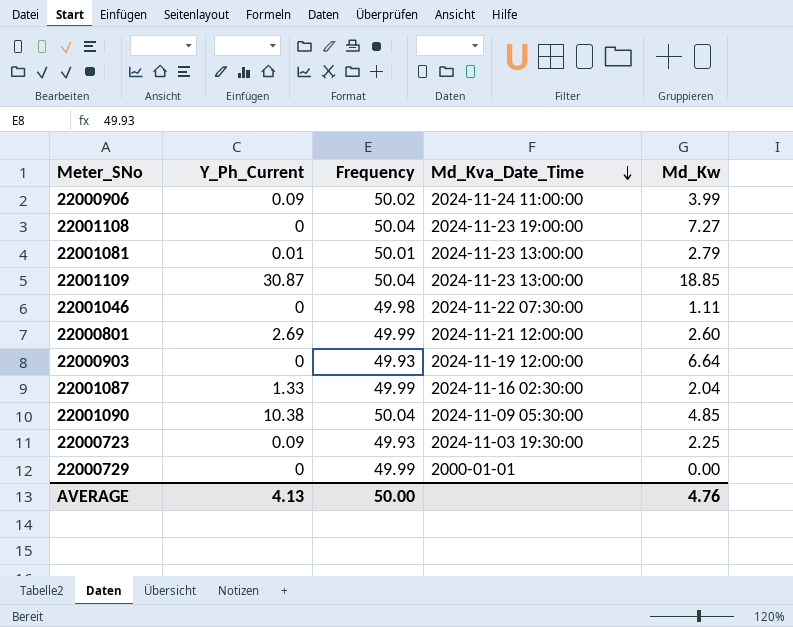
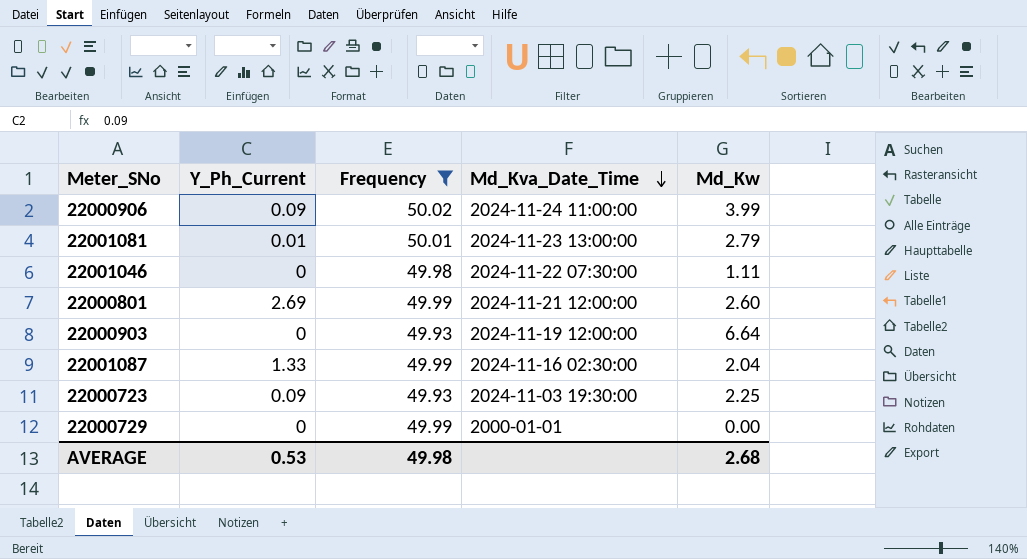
filter: none -> Frequency != 50.04
AVERAGE | Y_Ph_Current: 4.13 -> 0.53
AVERAGE | Frequency: 50.00 -> 49.98
AVERAGE | Md_Kw: 4.76 -> 2.68

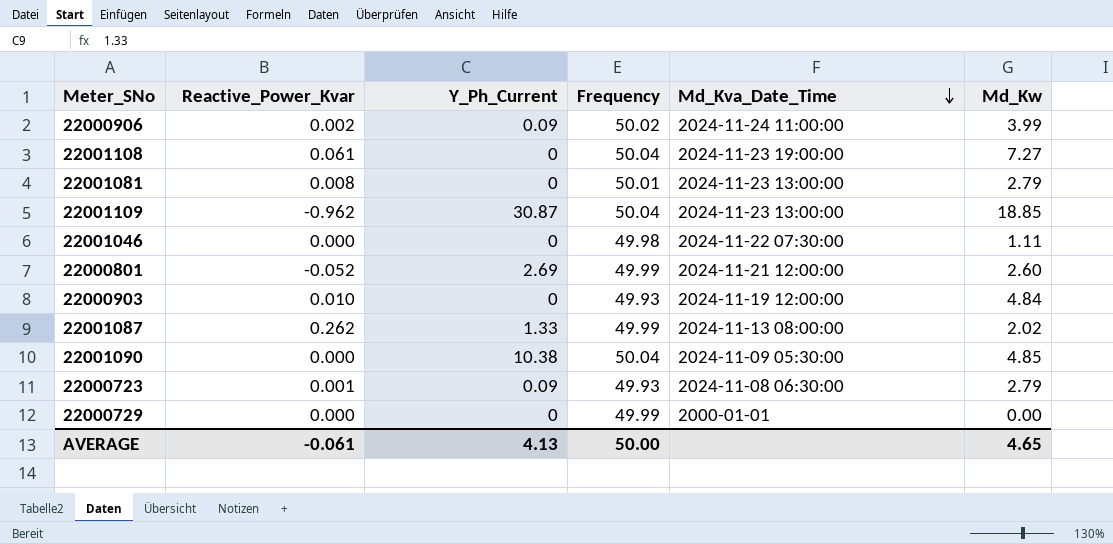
filter: Frequency != 50.04 -> none
column Reactive_Power_Kvar | position: none -> 2
22001081 | Y_Ph_Current: 0.01 -> 0
22000903 | Md_Kw: 6.64 -> 4.84
22001087 | Md_Kva_Date_Time: 2024-11-16 02:30:00 -> 2024-11-13 08:00:00
22001087 | Md_Kw: 2.04 -> 2.02
22000723 | Md_Kva_Date_Time: 2024-11-03 19:30:00 -> 2024-11-08 06:30:00
22000723 | Md_Kw: 2.25 -> 2.79
AVERAGE | Y_Ph_Current: 0.53 -> 4.13
AVERAGE | Frequency: 49.98 -> 50.00
AVERAGE | Md_Kw: 2.68 -> 4.65

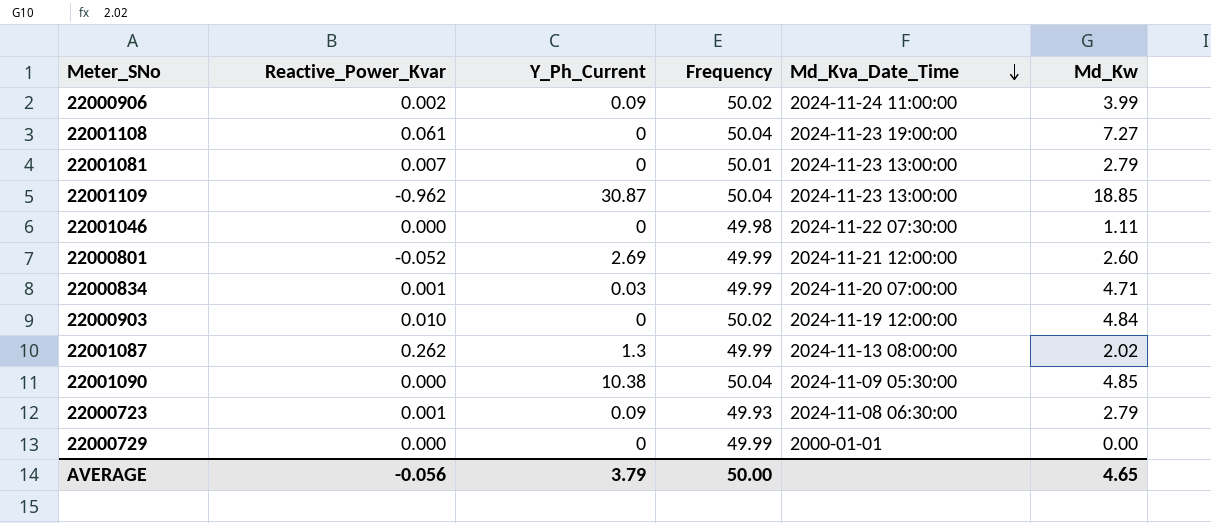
22001081 | Reactive_Power_Kvar: 0.008 -> 0.007
row 22000834: none -> 0.001 | 0.03 | 49.99 | 2024-11-20 07:00:00 | 4.71
22000903 | Frequency: 49.93 -> 50.02
22001087 | Y_Ph_Current: 1.33 -> 1.3
AVERAGE | Reactive_Power_Kvar: -0.061 -> -0.056
AVERAGE | Y_Ph_Current: 4.13 -> 3.79

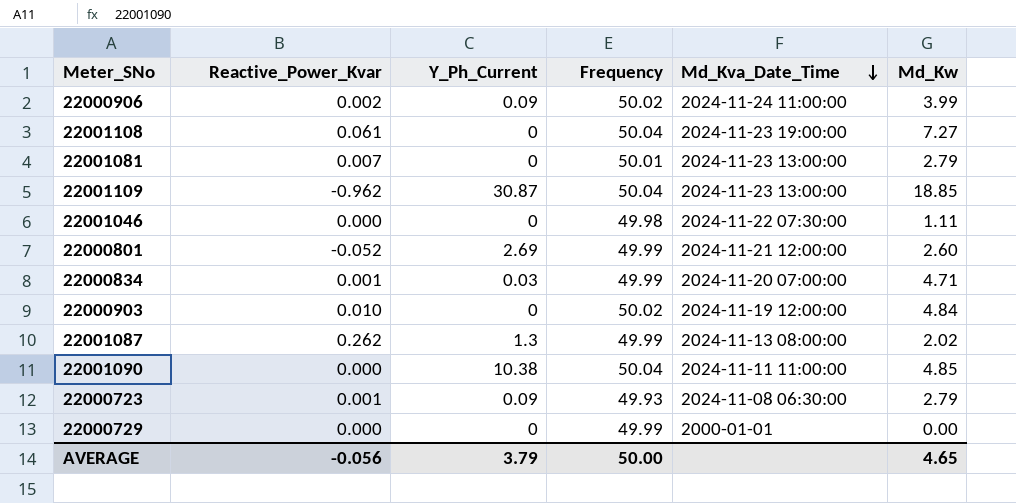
22001090 | Md_Kva_Date_Time: 2024-11-09 05:30:00 -> 2024-11-11 11:00:00

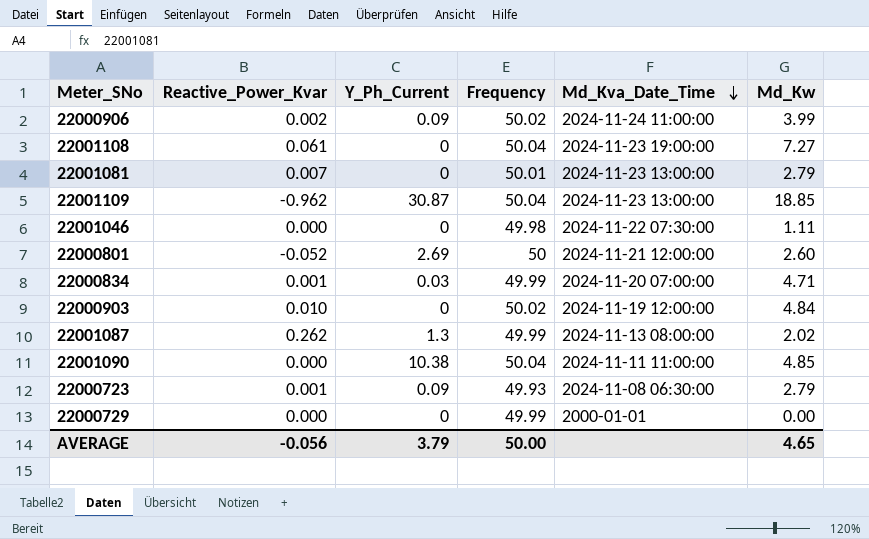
22000801 | Frequency: 49.99 -> 50

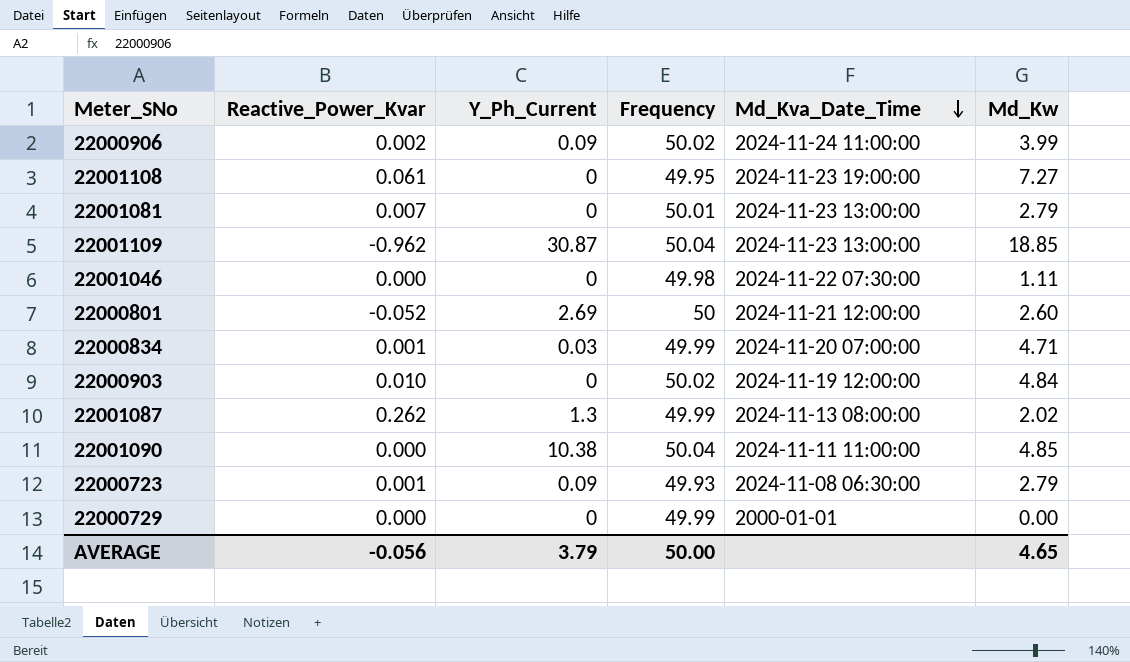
22001108 | Frequency: 50.04 -> 49.95

